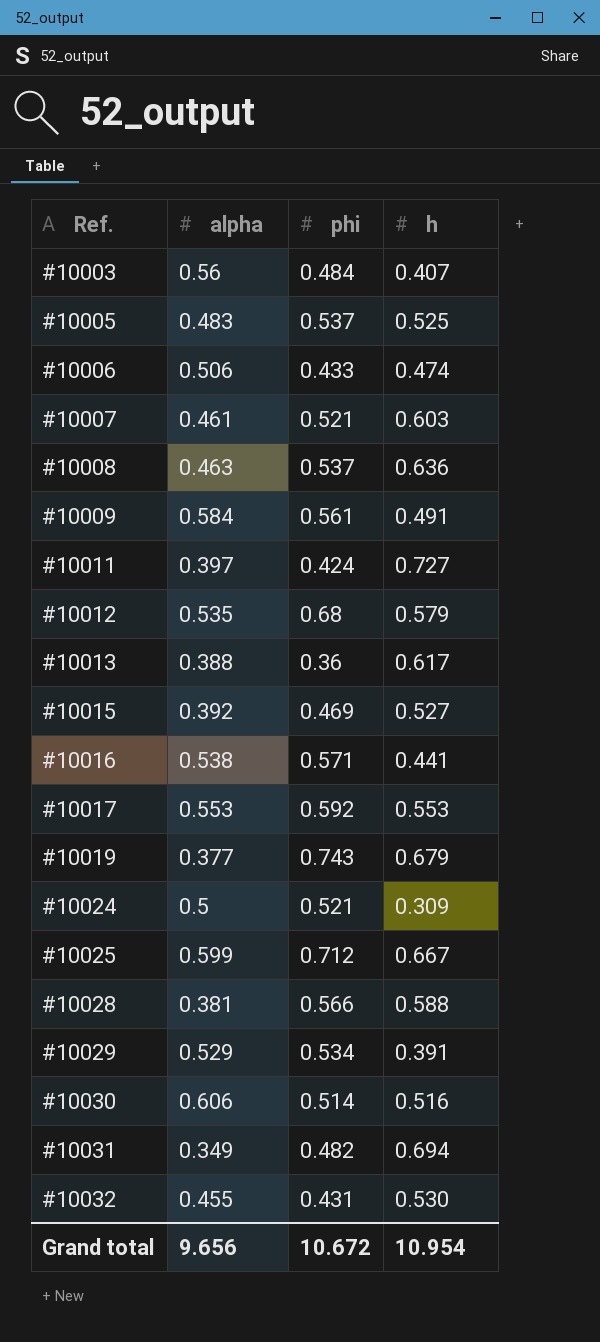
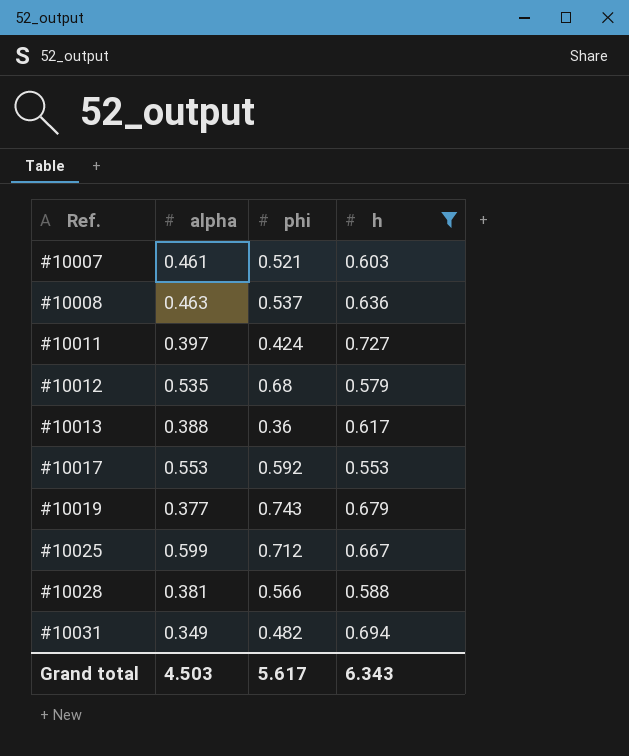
filter: none -> h >= 0.553
Grand total | alpha: 9.656 -> 4.503
Grand total | phi: 10.672 -> 5.617
Grand total | h: 10.954 -> 6.343

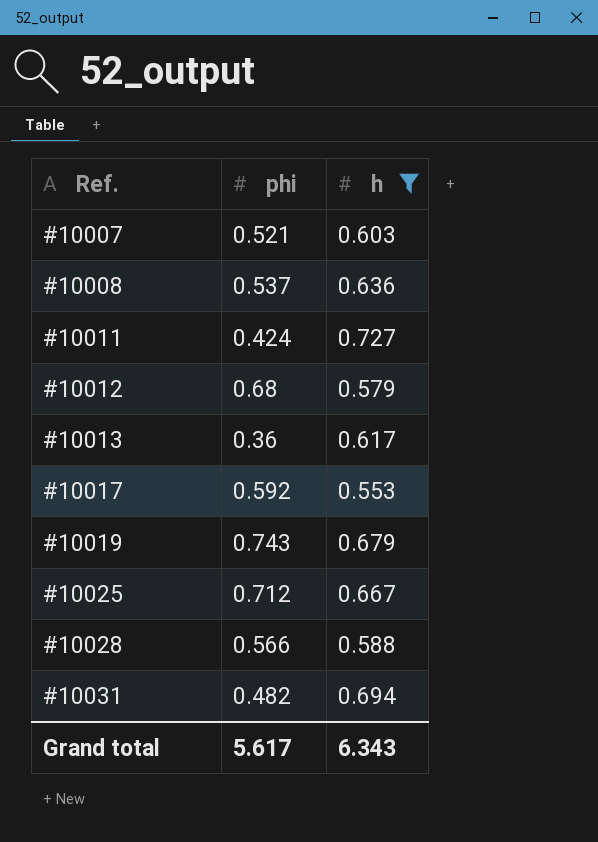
column alpha | position: 2 -> none

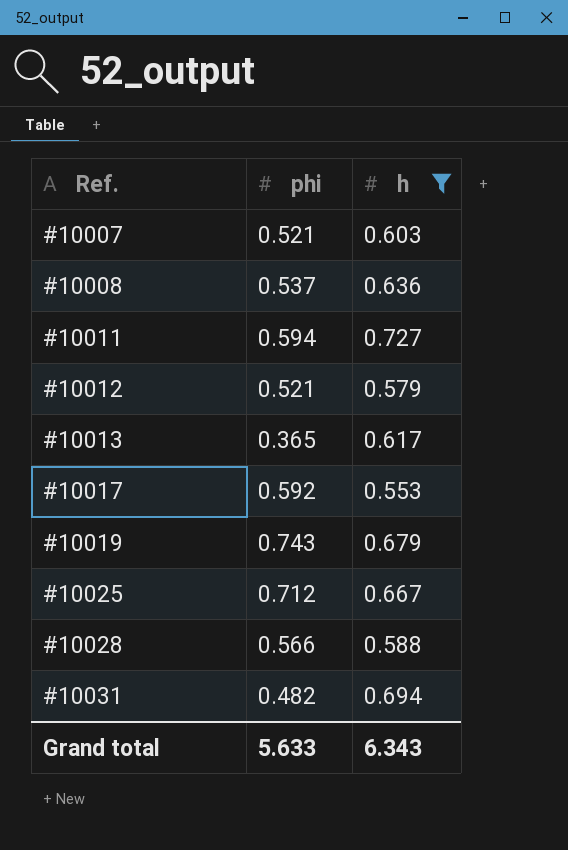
#10011 | phi: 0.424 -> 0.594
#10012 | phi: 0.68 -> 0.521
#10013 | phi: 0.36 -> 0.365
Grand total | phi: 5.617 -> 5.633

